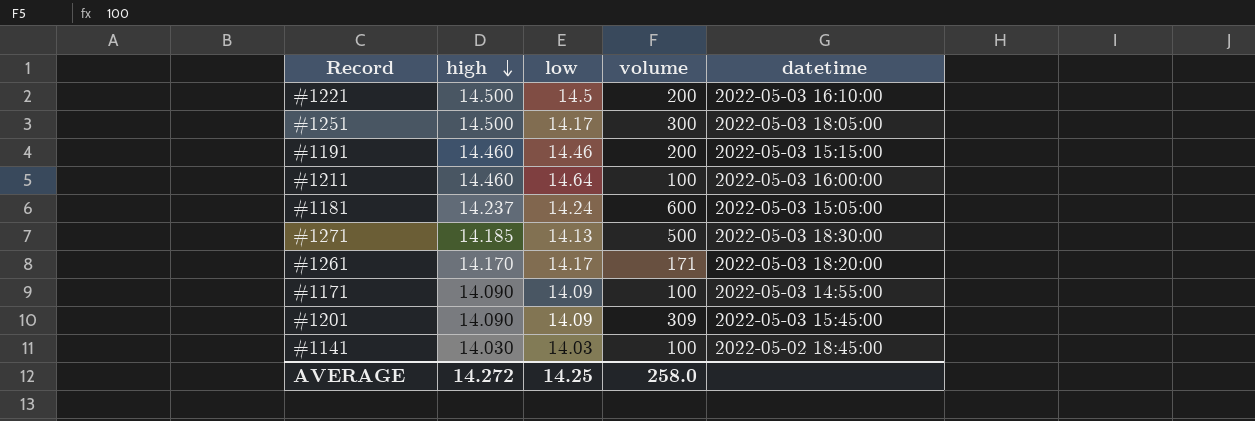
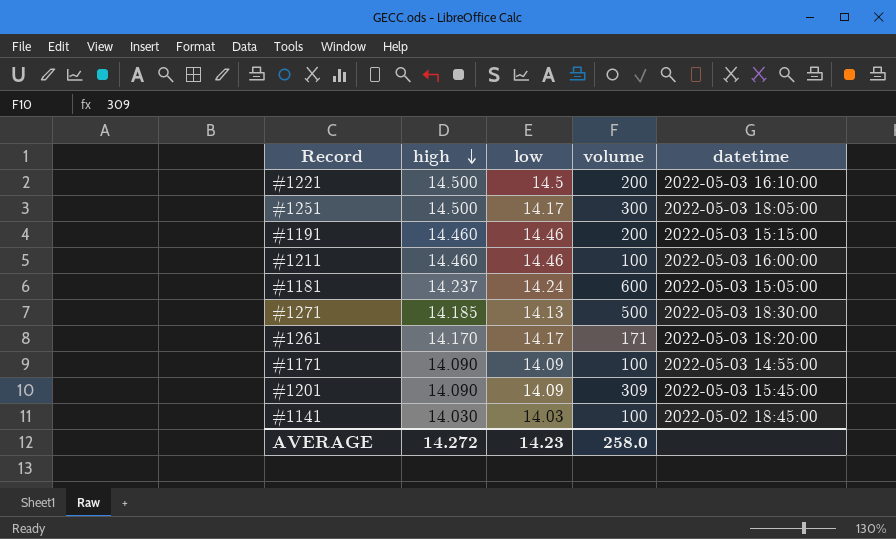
#1211 | low: 14.64 -> 14.46
AVERAGE | low: 14.25 -> 14.23

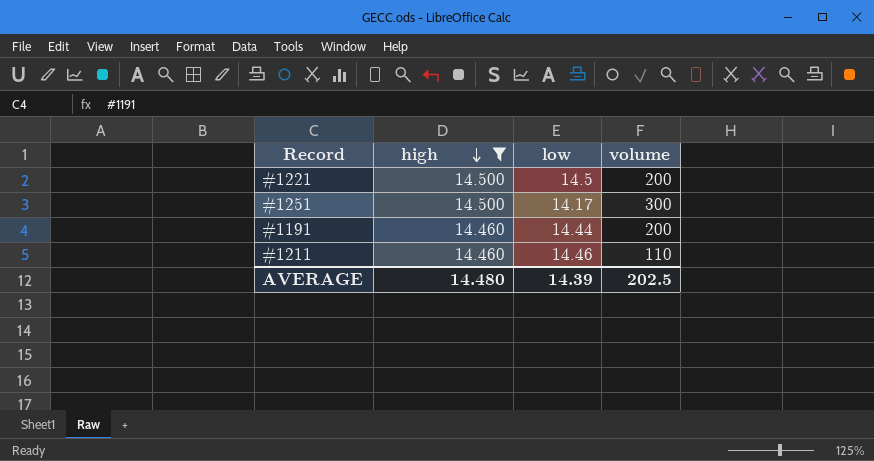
filter: none -> high >= 14.460
column datetime | position: 5 -> none
#1191 | low: 14.46 -> 14.44
#1211 | volume: 100 -> 110
AVERAGE | high: 14.272 -> 14.480
AVERAGE | low: 14.23 -> 14.39
AVERAGE | volume: 258.0 -> 202.5

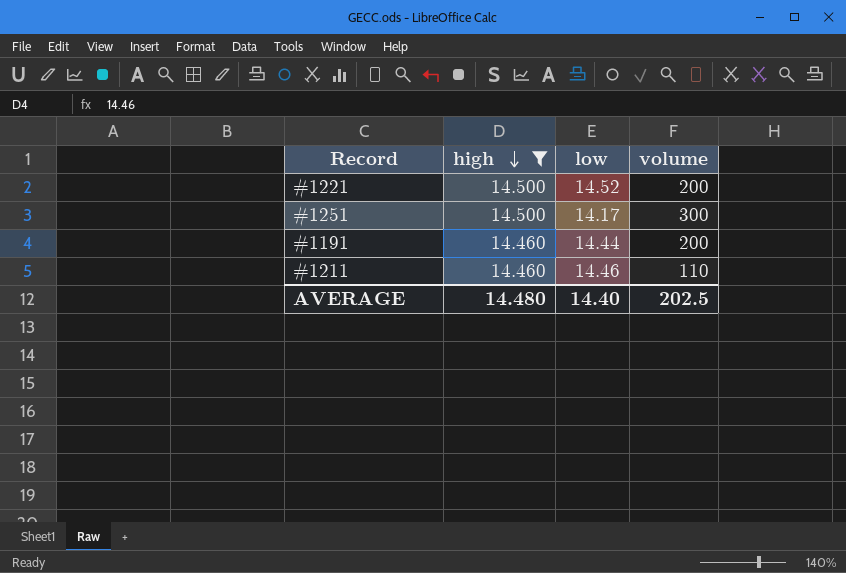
#1221 | low: 14.5 -> 14.52
AVERAGE | low: 14.39 -> 14.40

